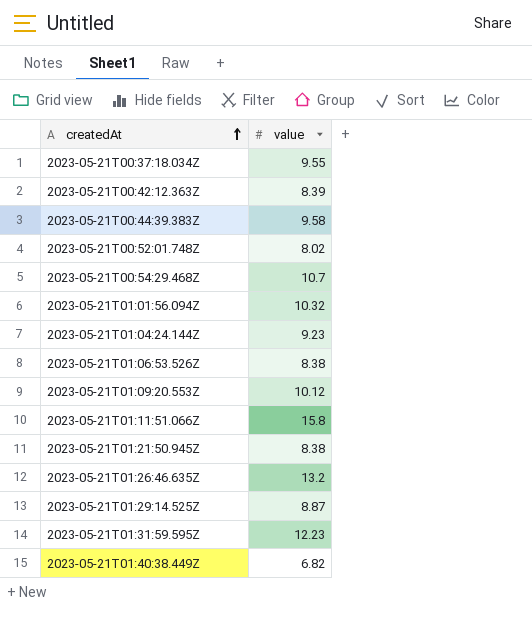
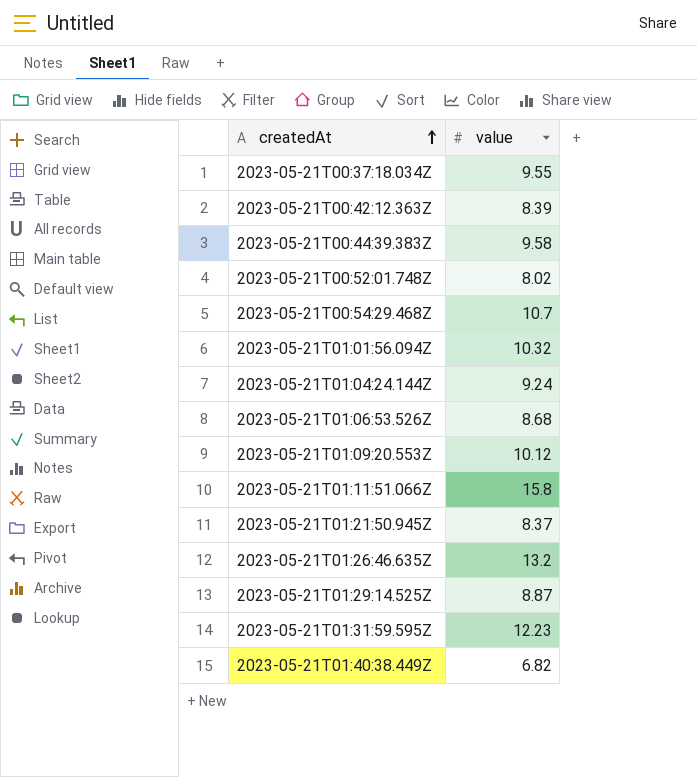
2023-05-21T01:04:24.144Z | value: 9.23 -> 9.24
2023-05-21T01:06:53.526Z | value: 8.38 -> 8.68
2023-05-21T01:21:50.945Z | value: 8.38 -> 8.37

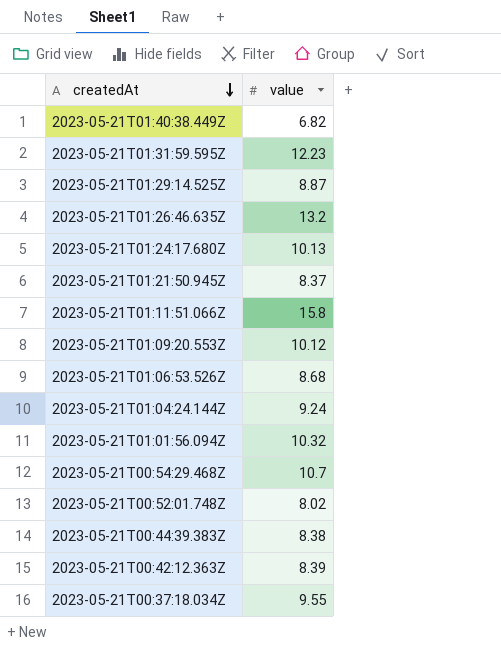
row order: createdAt ascending -> createdAt descending
row 2023-05-21T01:24:17.680Z: none -> 10.13
2023-05-21T00:44:39.383Z | value: 9.58 -> 8.38

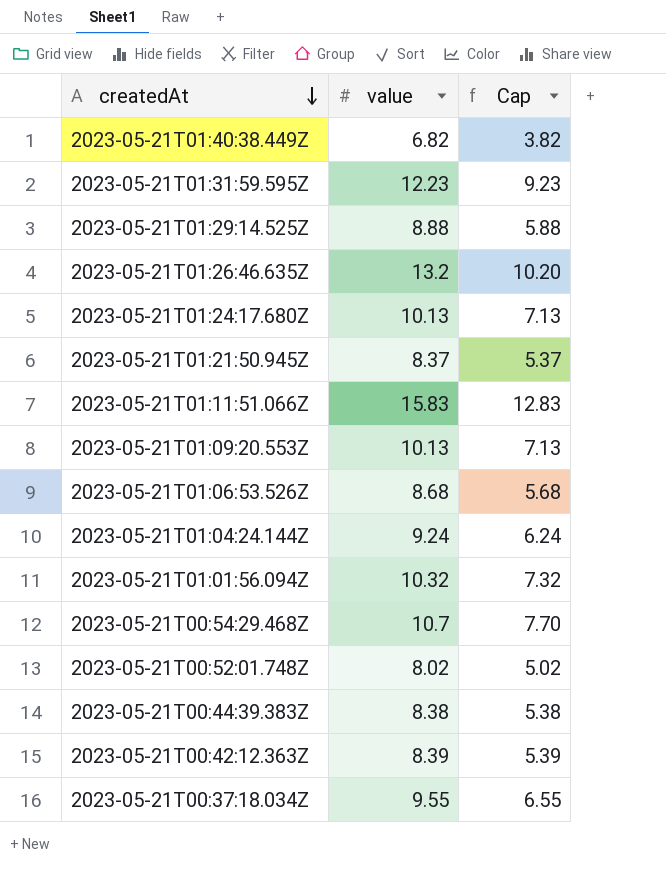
column Cap | formula: none -> [value] - 3
2023-05-21T01:29:14.525Z | value: 8.87 -> 8.88
2023-05-21T01:11:51.066Z | value: 15.8 -> 15.83
2023-05-21T01:09:20.553Z | value: 10.12 -> 10.13

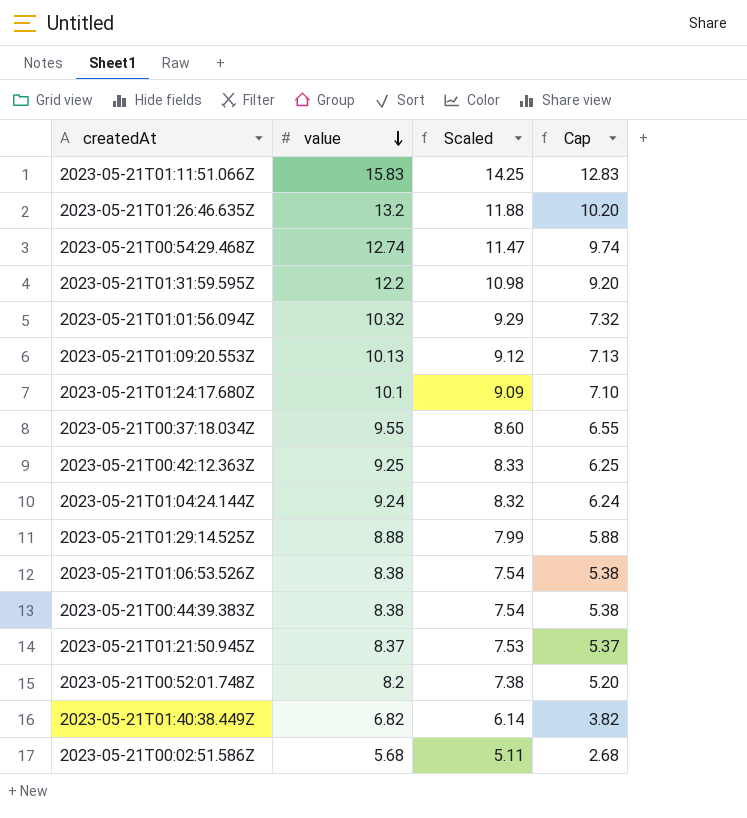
row order: createdAt descending -> value descending
column Scaled | formula: none -> [value] * 0.9
2023-05-21T00:54:29.468Z | value: 10.7 -> 12.74
2023-05-21T00:54:29.468Z | Cap: 7.70 -> 9.74
2023-05-21T01:31:59.595Z | value: 12.23 -> 12.2
2023-05-21T01:31:59.595Z | Cap: 9.23 -> 9.20
2023-05-21T01:24:17.680Z | value: 10.13 -> 10.1
2023-05-21T01:24:17.680Z | Cap: 7.13 -> 7.10
2023-05-21T00:42:12.363Z | value: 8.39 -> 9.25
2023-05-21T00:42:12.363Z | Cap: 5.39 -> 6.25
2023-05-21T01:06:53.526Z | value: 8.68 -> 8.38
2023-05-21T01:06:53.526Z | Cap: 5.68 -> 5.38
2023-05-21T00:52:01.748Z | value: 8.02 -> 8.2
2023-05-21T00:52:01.748Z | Cap: 5.02 -> 5.20
row 2023-05-21T00:02:51.586Z: none -> 5.68 | 5.11 | 2.68

